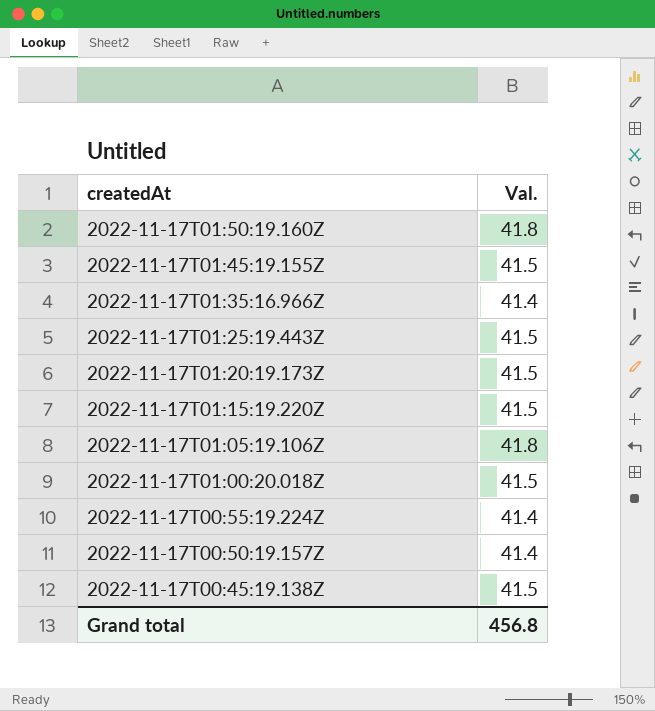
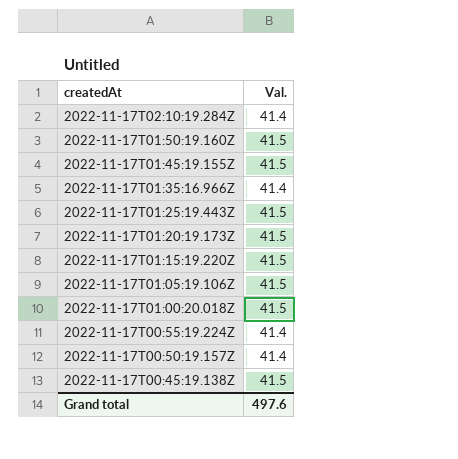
row 2022-11-17T02:10:19.284Z: none -> 41.4
2022-11-17T01:50:19.160Z | Val.: 41.8 -> 41.5
2022-11-17T01:05:19.106Z | Val.: 41.8 -> 41.5
Grand total | Val.: 456.8 -> 497.6

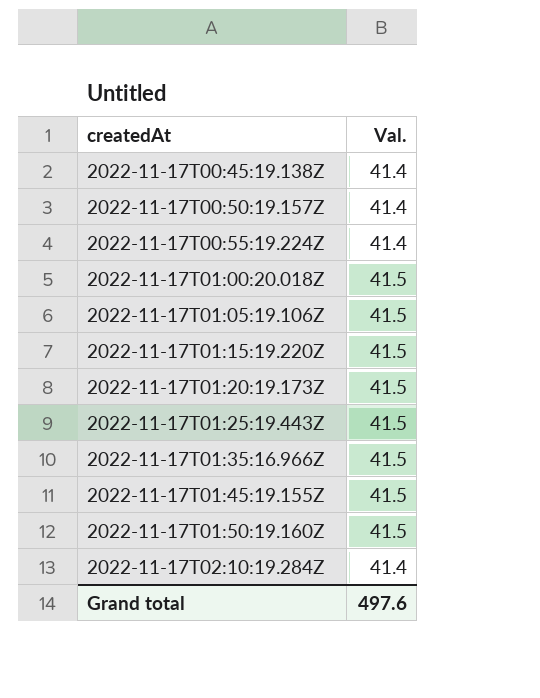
row order: createdAt descending -> createdAt ascending
2022-11-17T00:45:19.138Z | Val.: 41.5 -> 41.4
2022-11-17T01:35:16.966Z | Val.: 41.4 -> 41.5

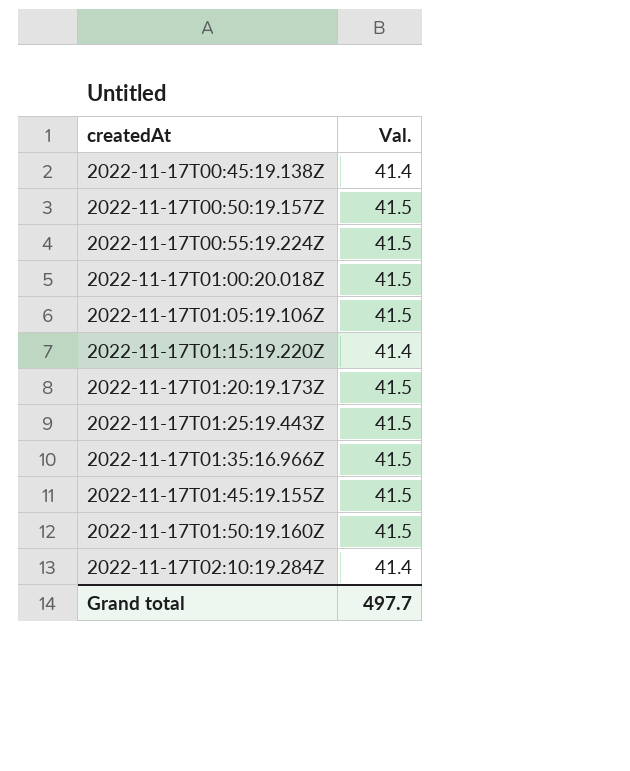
2022-11-17T00:50:19.157Z | Val.: 41.4 -> 41.5
2022-11-17T00:55:19.224Z | Val.: 41.4 -> 41.5
2022-11-17T01:15:19.220Z | Val.: 41.5 -> 41.4
Grand total | Val.: 497.6 -> 497.7

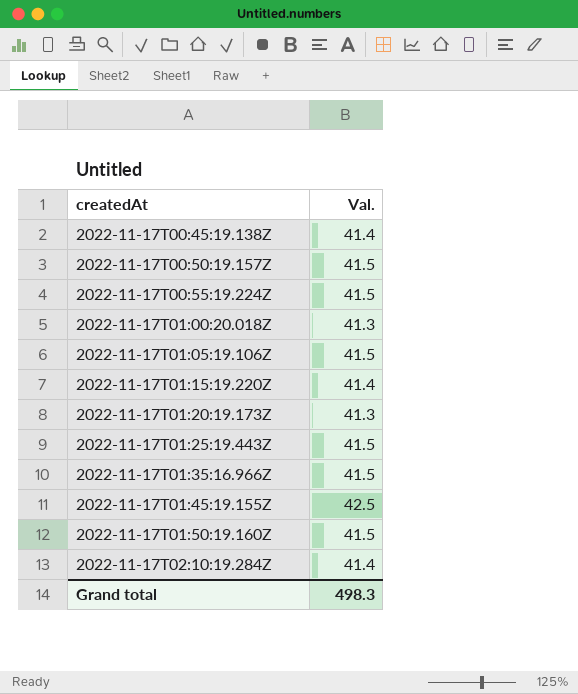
2022-11-17T01:00:20.018Z | Val.: 41.5 -> 41.3
2022-11-17T01:20:19.173Z | Val.: 41.5 -> 41.3
2022-11-17T01:45:19.155Z | Val.: 41.5 -> 42.5
Grand total | Val.: 497.7 -> 498.3

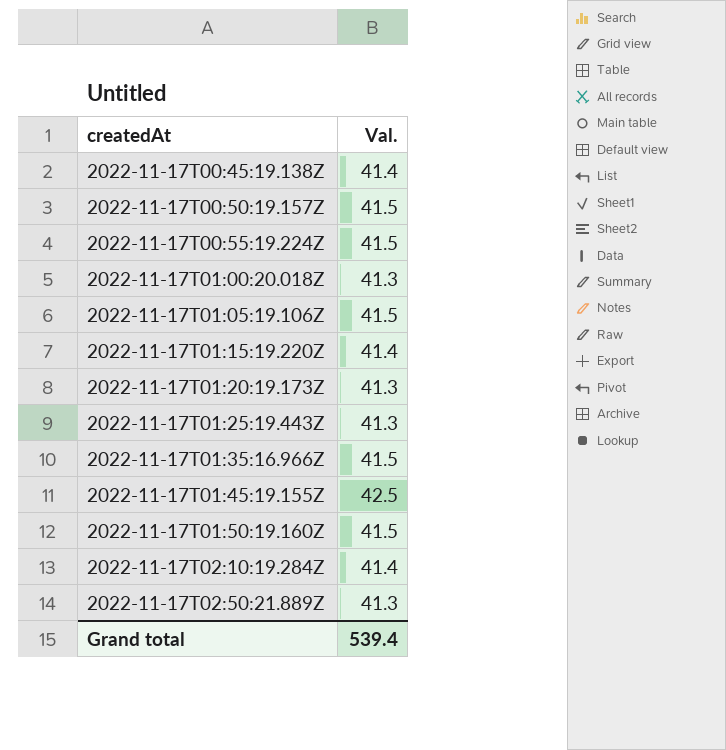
2022-11-17T01:25:19.443Z | Val.: 41.5 -> 41.3
row 2022-11-17T02:50:21.889Z: none -> 41.3
Grand total | Val.: 498.3 -> 539.4

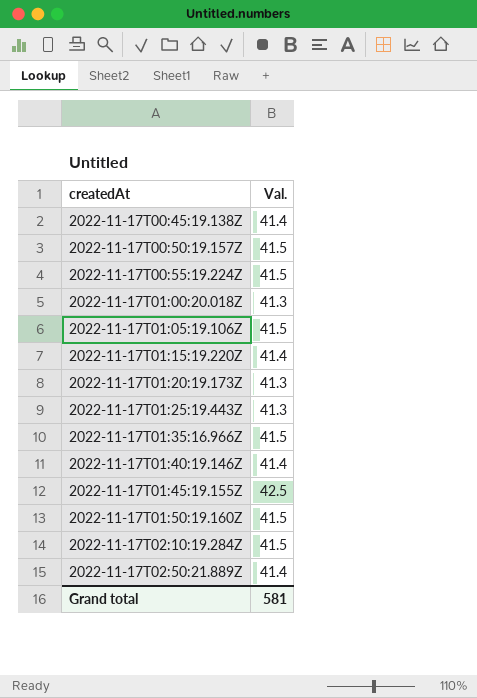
row 2022-11-17T01:40:19.146Z: none -> 41.4
2022-11-17T02:10:19.284Z | Val.: 41.4 -> 41.5
2022-11-17T02:50:21.889Z | Val.: 41.3 -> 41.4
Grand total | Val.: 539.4 -> 581

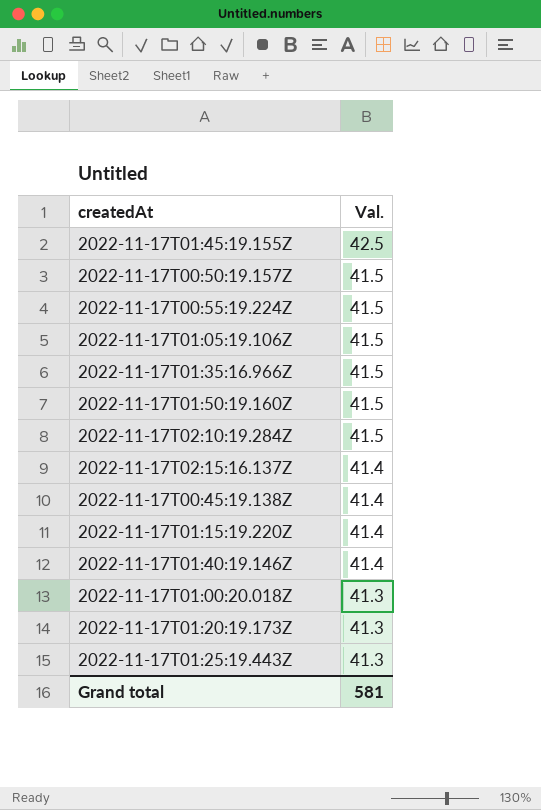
row order: createdAt ascending -> Val. descending
row 2022-11-17T02:50:21.889Z: 41.4 -> none
row 2022-11-17T02:15:16.137Z: none -> 41.4

